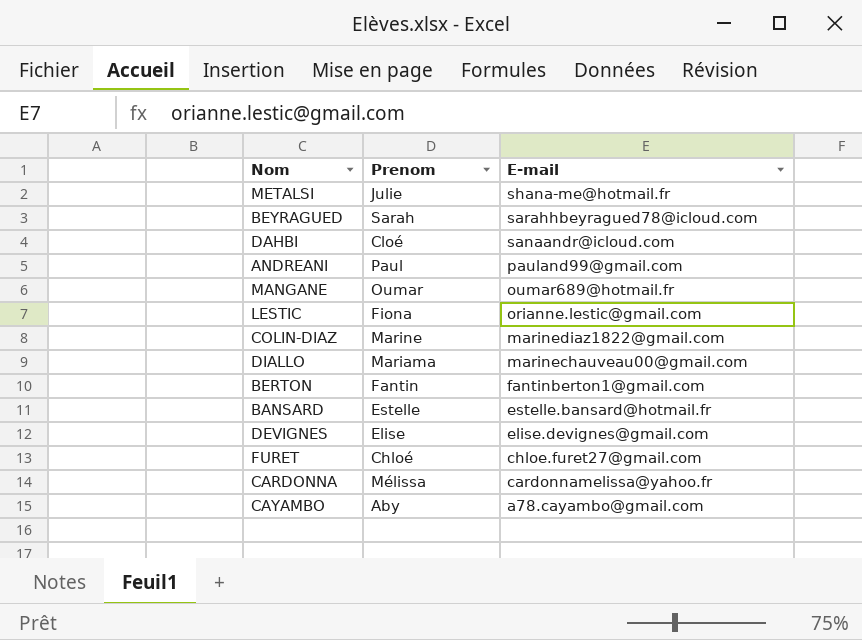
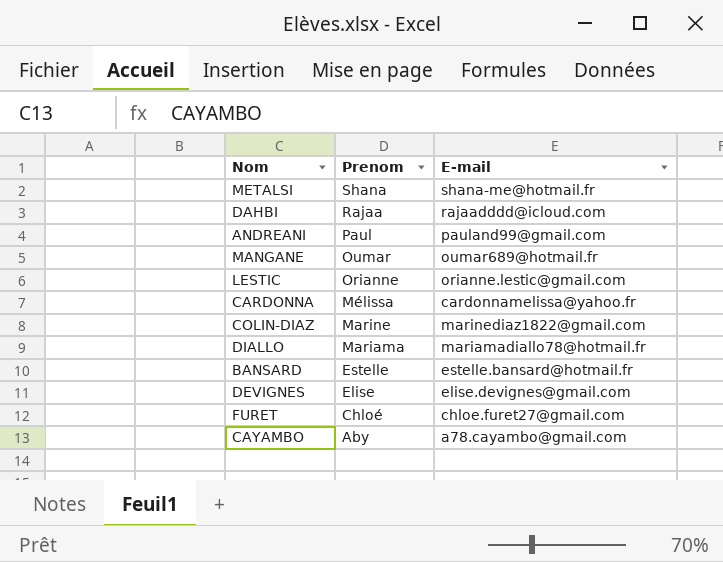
row order: E-mail descending -> Prenom descending
row BEYRAGUED: Sarah | sarahhbeyragued78@icloud.com -> none
row BERTON: Fantin | fantinberton1@gmail.com -> none
METALSI | Prenom: Julie -> Shana
DAHBI | Prenom: Cloé -> Rajaa
DAHBI | E-mail: sanaandr@icloud.com -> rajaadddd@icloud.com
LESTIC | Prenom: Fiona -> Orianne
DIALLO | E-mail: marinechauveau00@gmail.com -> mariamadiallo78@hotmail.fr

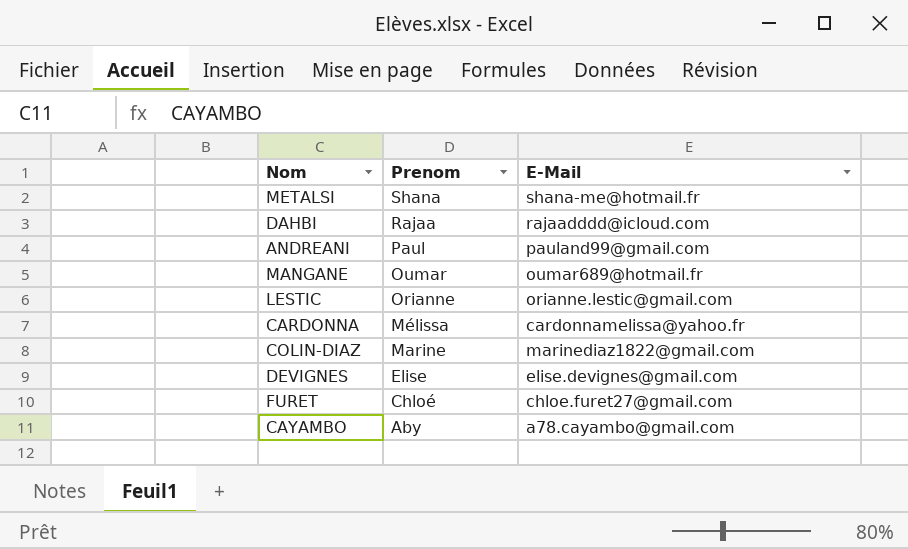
column name: E-mail -> E-Mail
row DIALLO: Mariama | mariamadiallo78@hotmail.fr -> none
row BANSARD: Estelle | estelle.bansard@hotmail.fr -> none

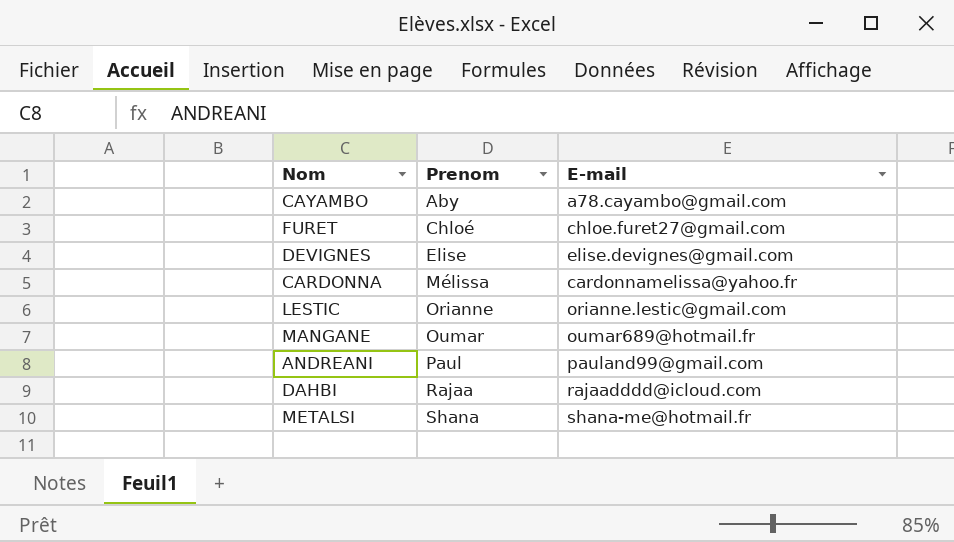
row order: Prenom descending -> Prenom ascending
column name: E-Mail -> E-mail
row COLIN-DIAZ: Marine | marinediaz1822@gmail.com -> none

